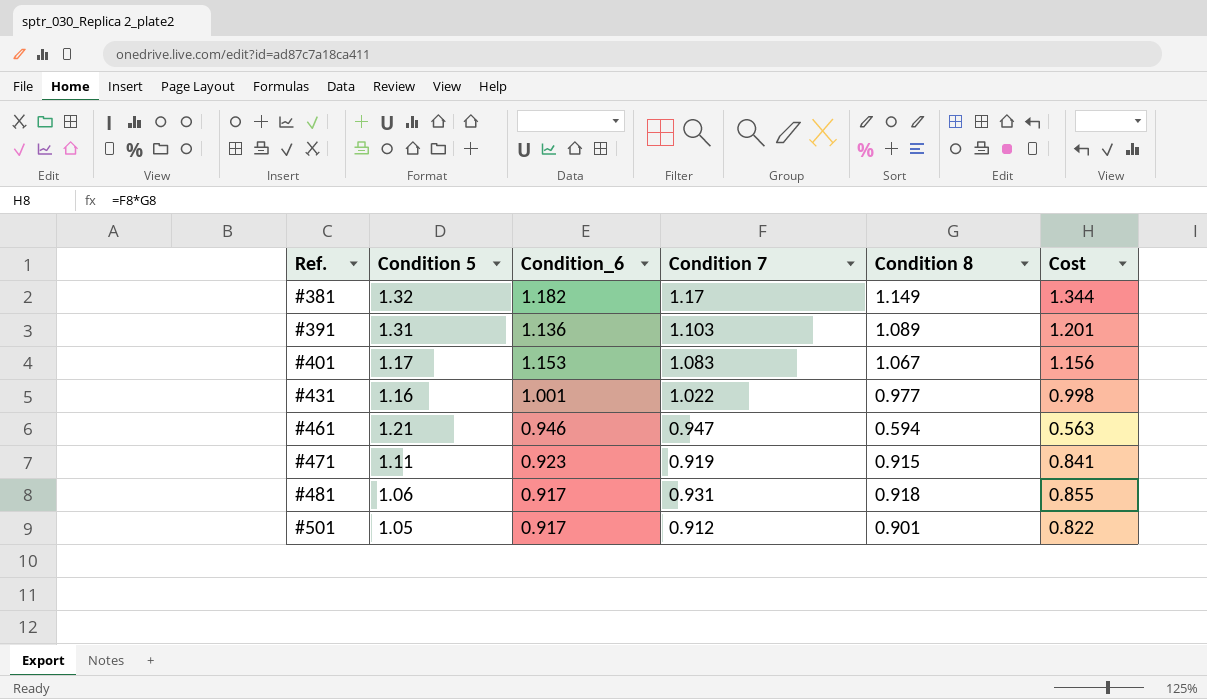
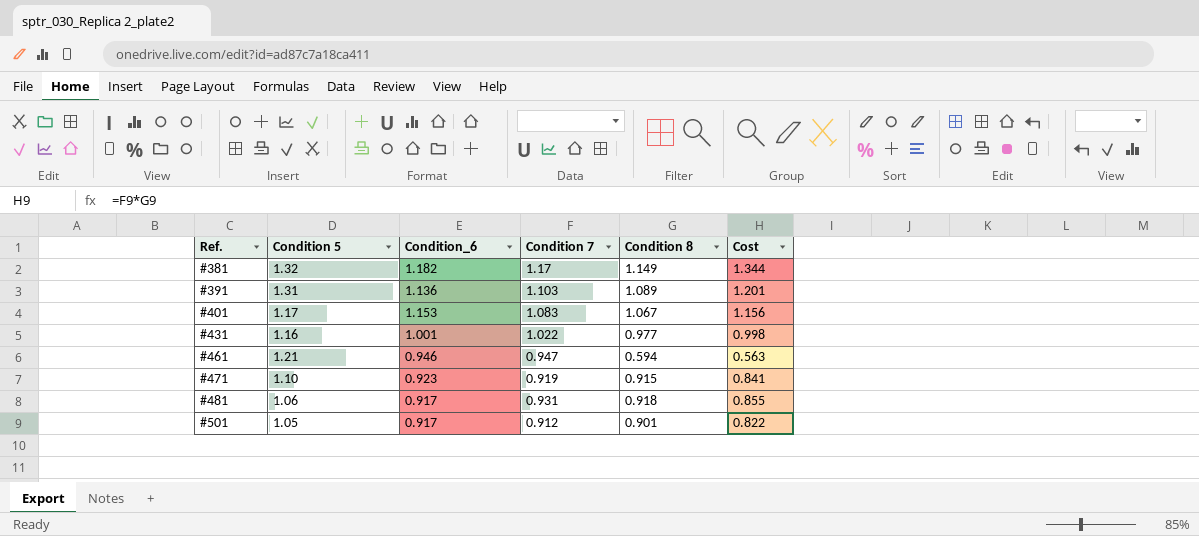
#471 | Condition 5: 1.11 -> 1.10

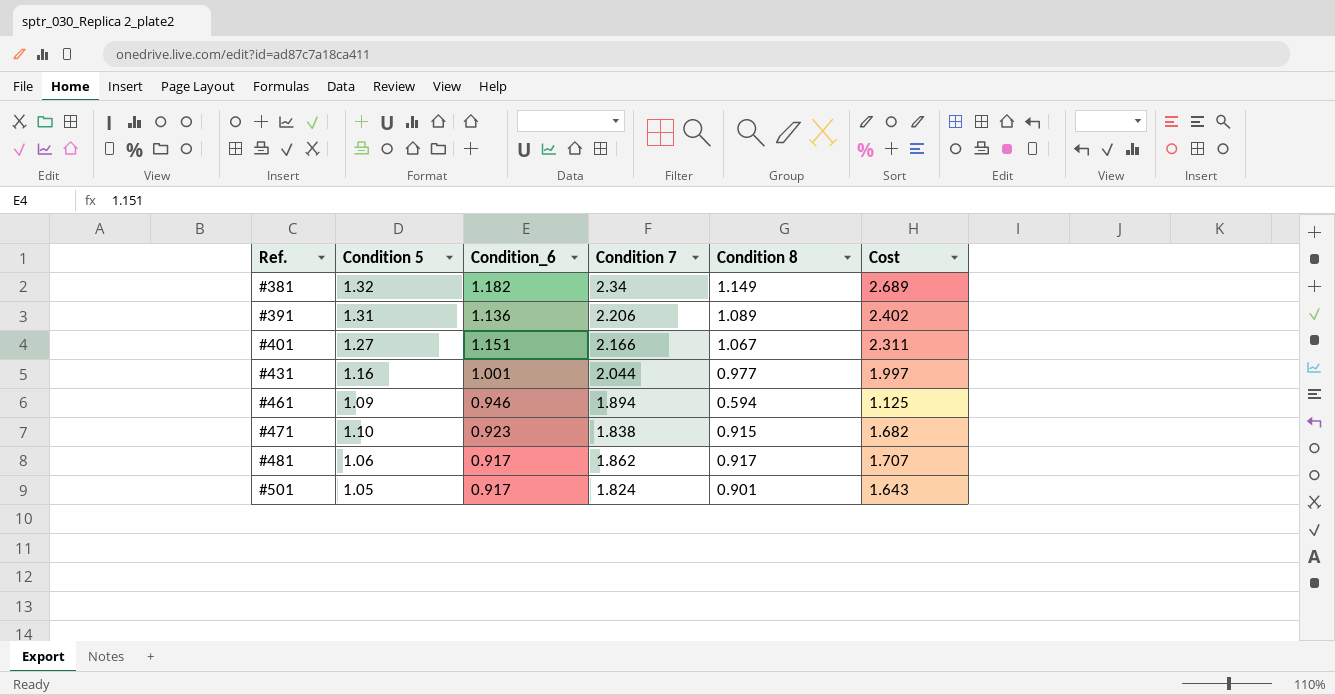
#381 | Condition 7: 1.17 -> 2.34
#381 | Cost: 1.344 -> 2.689
#391 | Condition 7: 1.103 -> 2.206
#391 | Cost: 1.201 -> 2.402
#401 | Condition 5: 1.17 -> 1.27
#401 | Condition_6: 1.153 -> 1.151
#401 | Condition 7: 1.083 -> 2.166
#401 | Cost: 1.156 -> 2.311
#431 | Condition 7: 1.022 -> 2.044
#431 | Cost: 0.998 -> 1.997
#461 | Condition 5: 1.21 -> 1.09
#461 | Condition 7: 0.947 -> 1.894
#461 | Cost: 0.563 -> 1.125
#471 | Condition 7: 0.919 -> 1.838
#471 | Cost: 0.841 -> 1.682
#481 | Condition 7: 0.931 -> 1.862
#481 | Condition 8: 0.918 -> 0.917
#481 | Cost: 0.855 -> 1.707
#501 | Condition 7: 0.912 -> 1.824
#501 | Cost: 0.822 -> 1.643

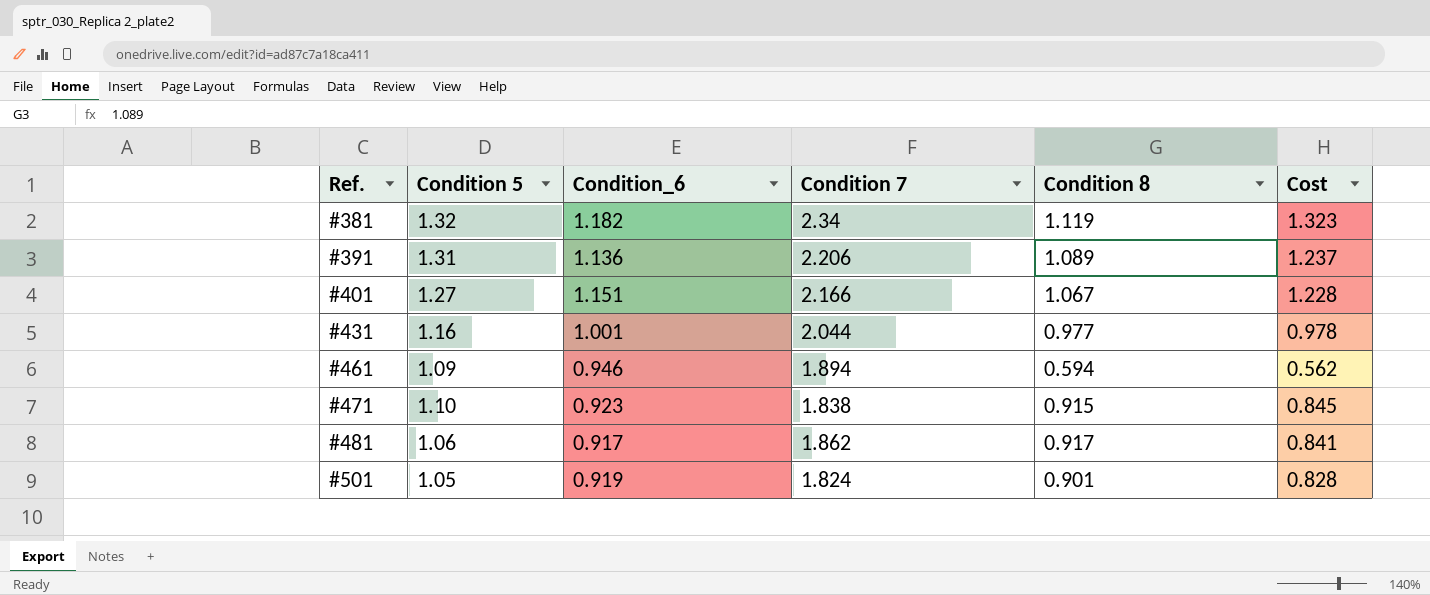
column Cost | formula: [Condition 7] * [Condition 8] -> [Condition_6] * [Condition 8]
#381 | Condition 8: 1.149 -> 1.119
#501 | Condition_6: 0.917 -> 0.919

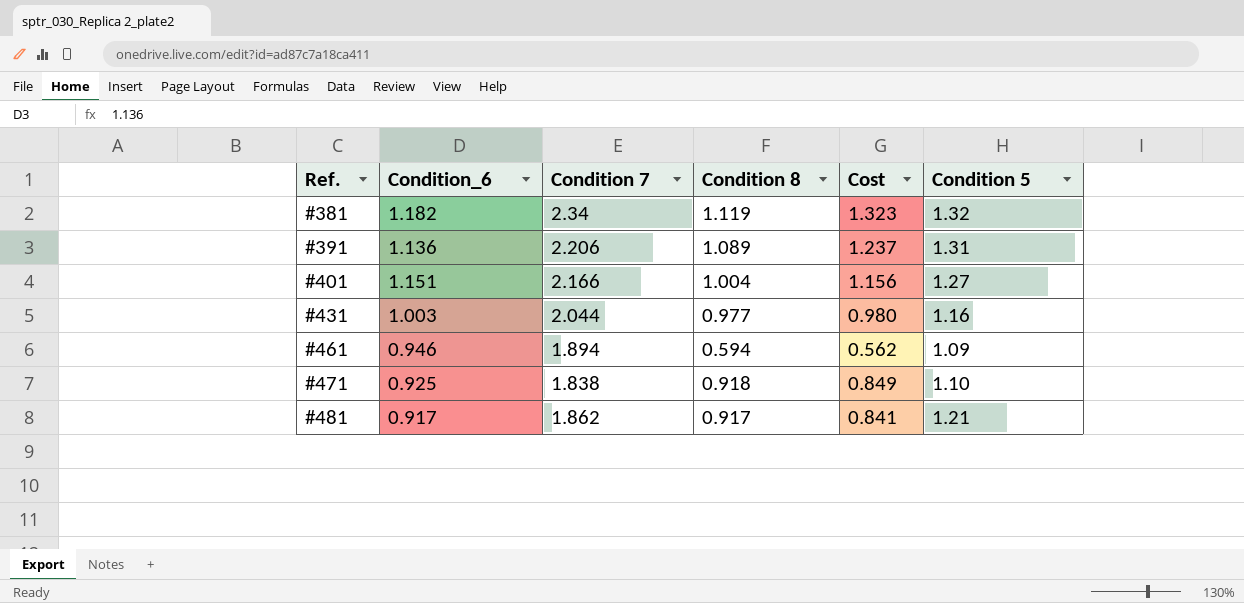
column Condition 5 | position: 2 -> 6
row #501: 1.05 | 0.919 | 1.824 | 0.901 | 0.828 -> none
#401 | Condition 8: 1.067 -> 1.004
#401 | Cost: 1.228 -> 1.156
#431 | Condition_6: 1.001 -> 1.003
#431 | Cost: 0.978 -> 0.980
#471 | Condition_6: 0.923 -> 0.925
#471 | Condition 8: 0.915 -> 0.918
#471 | Cost: 0.845 -> 0.849
#481 | Condition 5: 1.06 -> 1.21

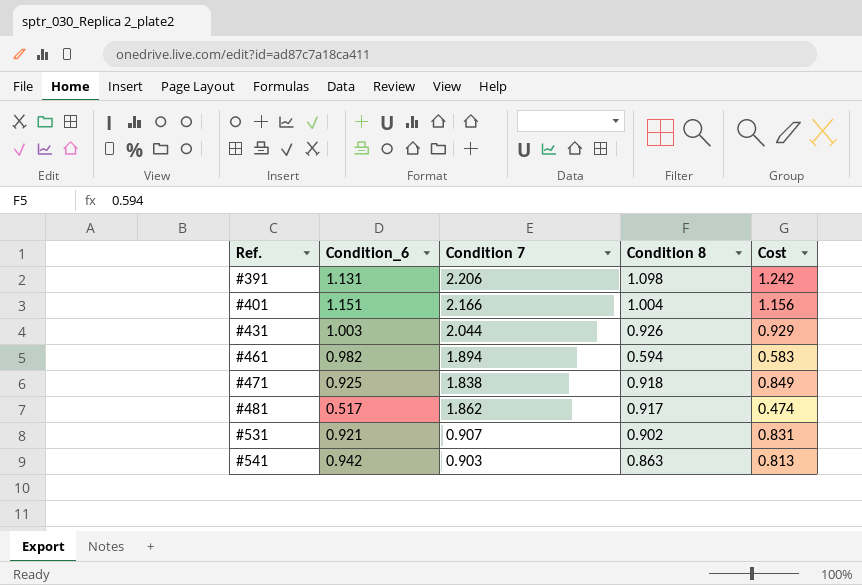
column Condition 5 | position: 6 -> none
row #381: 1.182 | 2.34 | 1.119 | 1.323 | 1.32 -> none
#391 | Condition_6: 1.136 -> 1.131
#391 | Condition 8: 1.089 -> 1.098
#391 | Cost: 1.237 -> 1.242
#431 | Condition 8: 0.977 -> 0.926
#431 | Cost: 0.980 -> 0.929
#461 | Condition_6: 0.946 -> 0.982
#461 | Cost: 0.562 -> 0.583
#481 | Condition_6: 0.917 -> 0.517
#481 | Cost: 0.841 -> 0.474
row #531: none -> 0.921 | 0.907 | 0.902 | 0.831
row #541: none -> 0.942 | 0.903 | 0.863 | 0.813

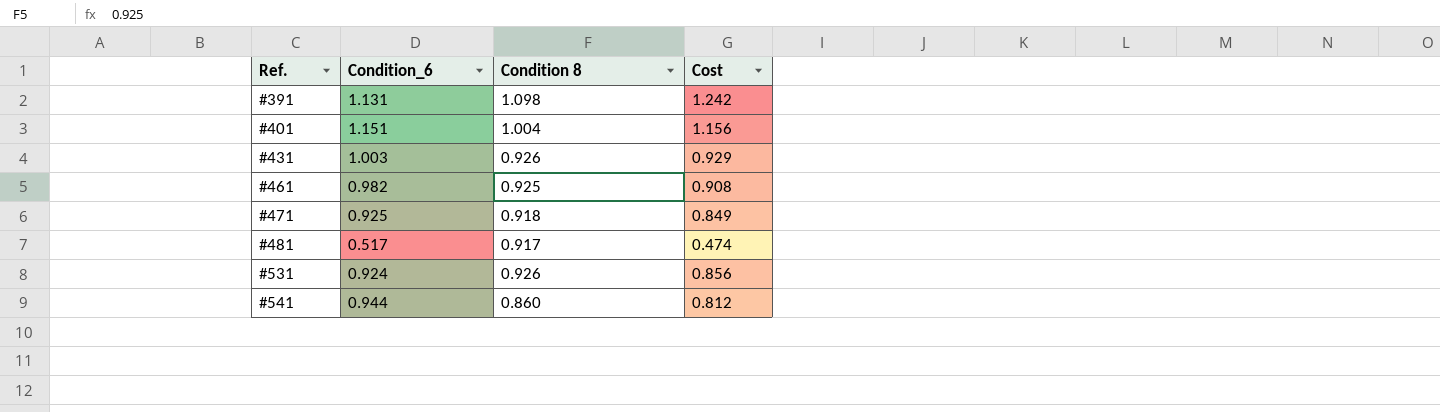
column Condition 7 | position: 3 -> none
#461 | Condition 8: 0.594 -> 0.925
#461 | Cost: 0.583 -> 0.908
#531 | Condition_6: 0.921 -> 0.924
#531 | Condition 8: 0.902 -> 0.926
#531 | Cost: 0.831 -> 0.856
#541 | Condition_6: 0.942 -> 0.944
#541 | Condition 8: 0.863 -> 0.860
#541 | Cost: 0.813 -> 0.812

